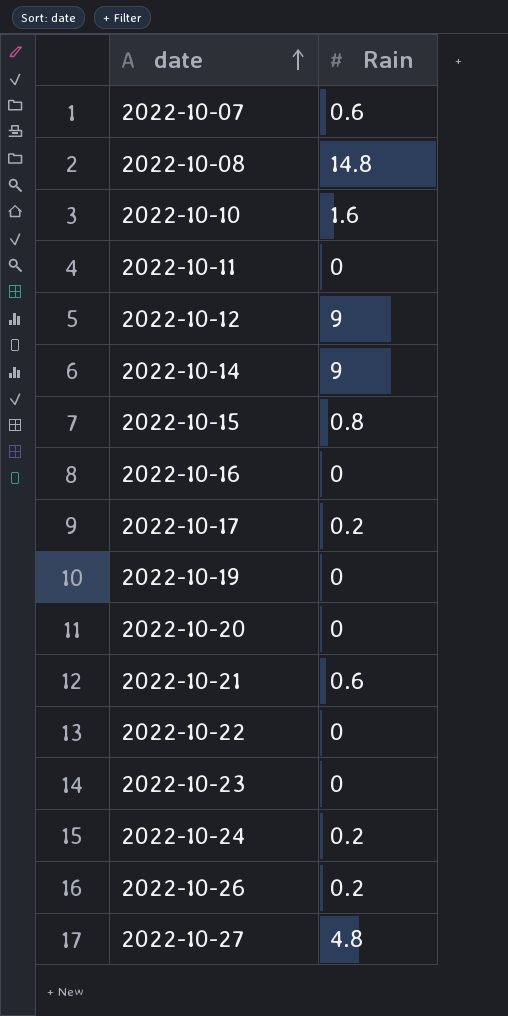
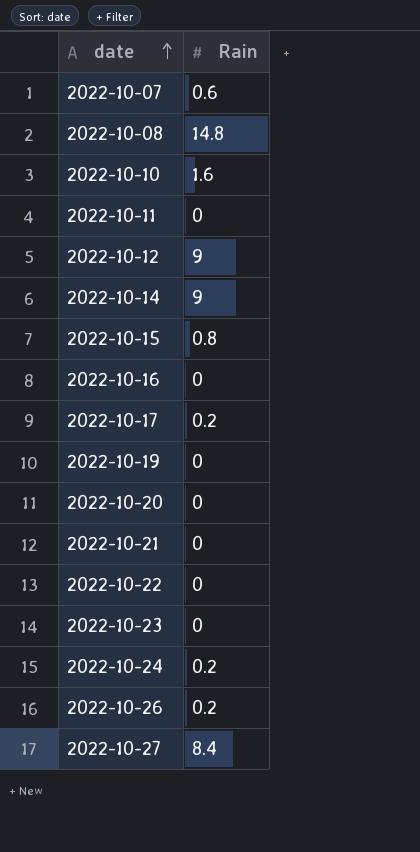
2022-10-21 | Rain: 0.6 -> 0
2022-10-27 | Rain: 4.8 -> 8.4

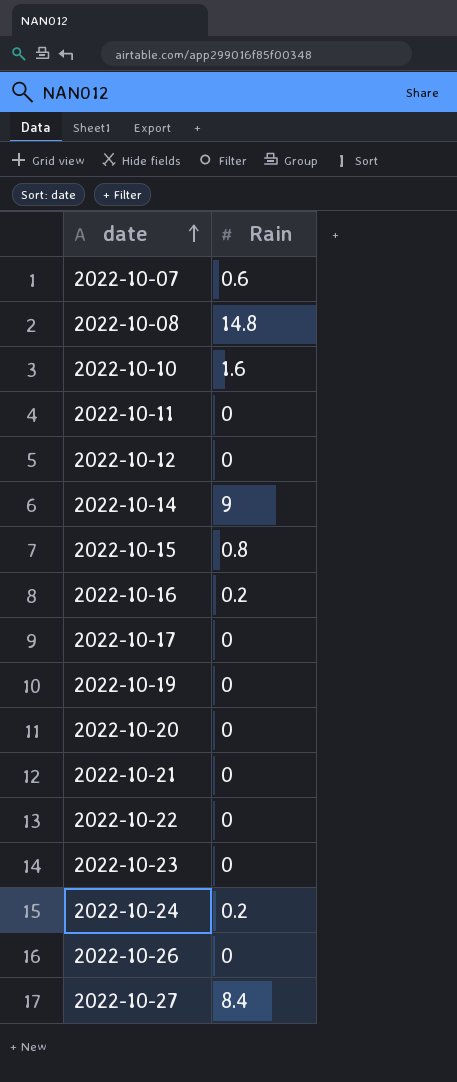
2022-10-12 | Rain: 9 -> 0
2022-10-16 | Rain: 0 -> 0.2
2022-10-17 | Rain: 0.2 -> 0
2022-10-26 | Rain: 0.2 -> 0

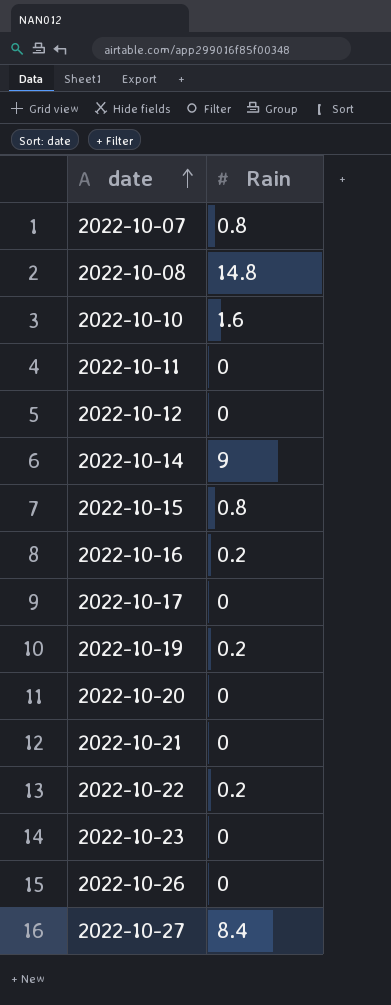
row 2022-10-24: 0.2 -> none
2022-10-07 | Rain: 0.6 -> 0.8
2022-10-19 | Rain: 0 -> 0.2
2022-10-22 | Rain: 0 -> 0.2

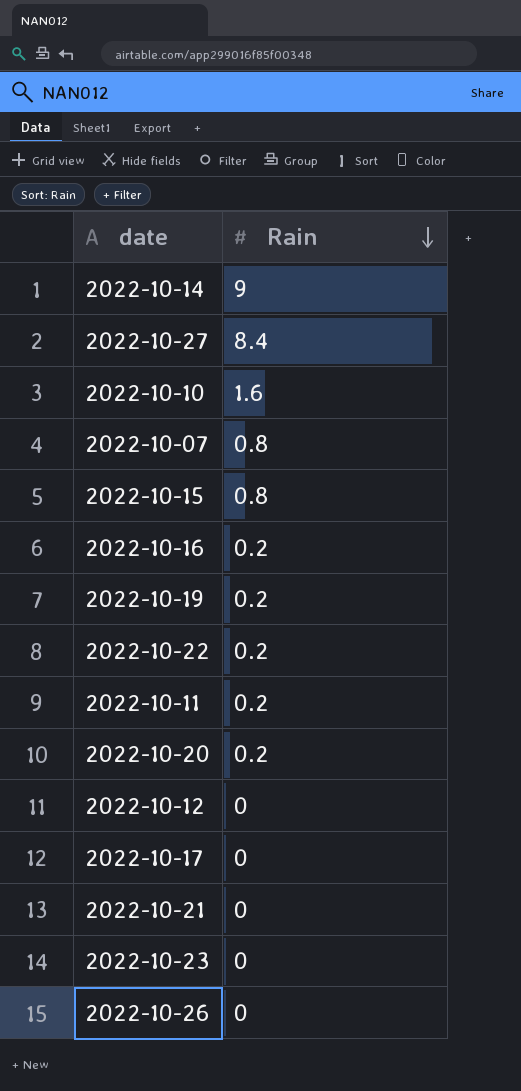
row order: date ascending -> Rain descending
row 2022-10-08: 14.8 -> none
2022-10-11 | Rain: 0 -> 0.2
2022-10-20 | Rain: 0 -> 0.2

